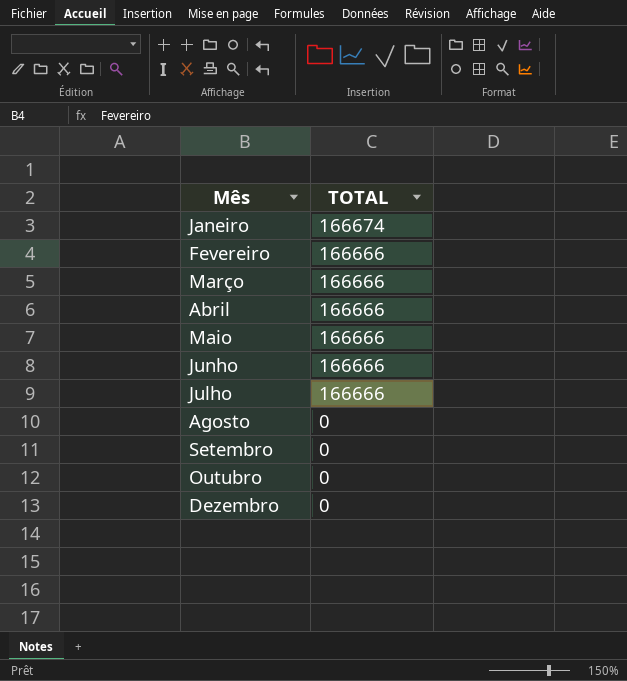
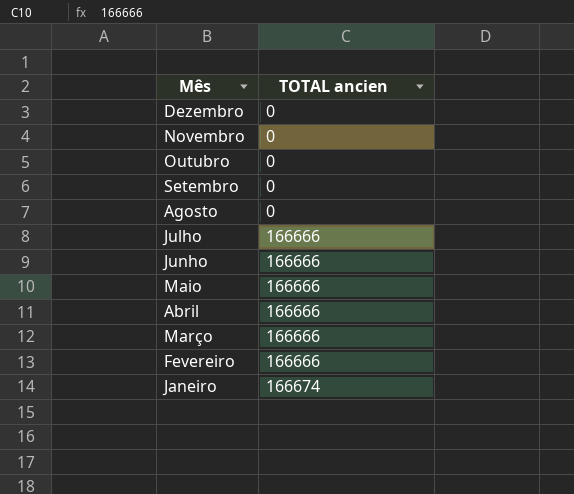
row order: Mês ascending -> Mês descending
column name: TOTAL -> TOTAL ancien
row Novembro: none -> 0

